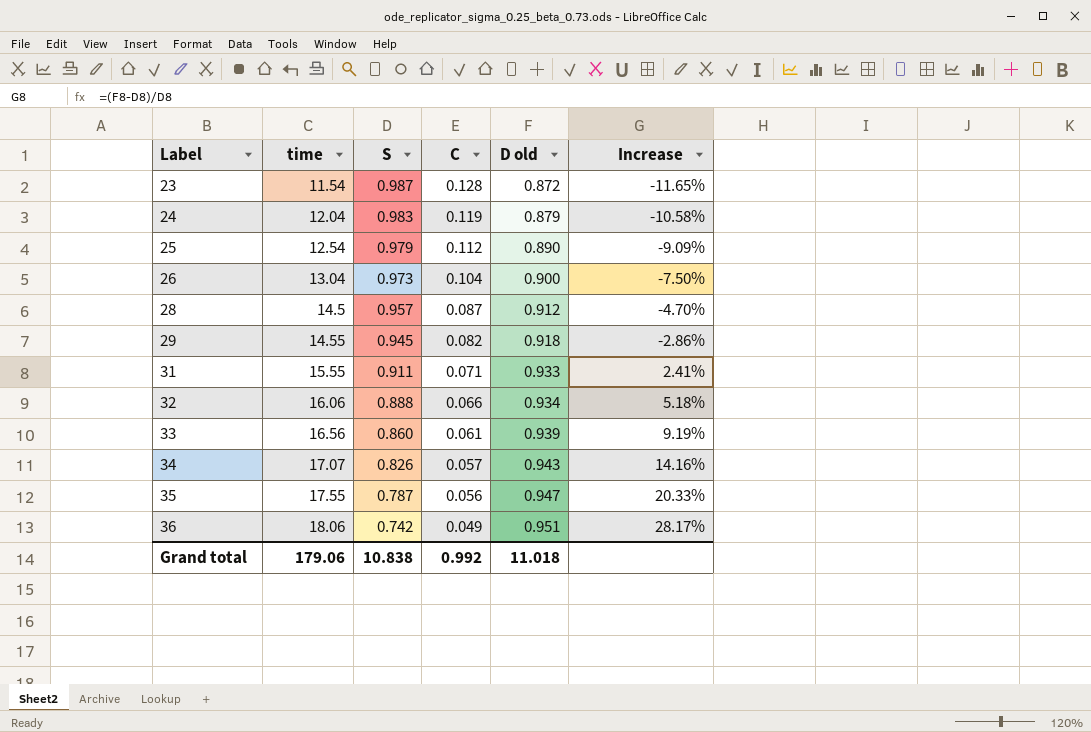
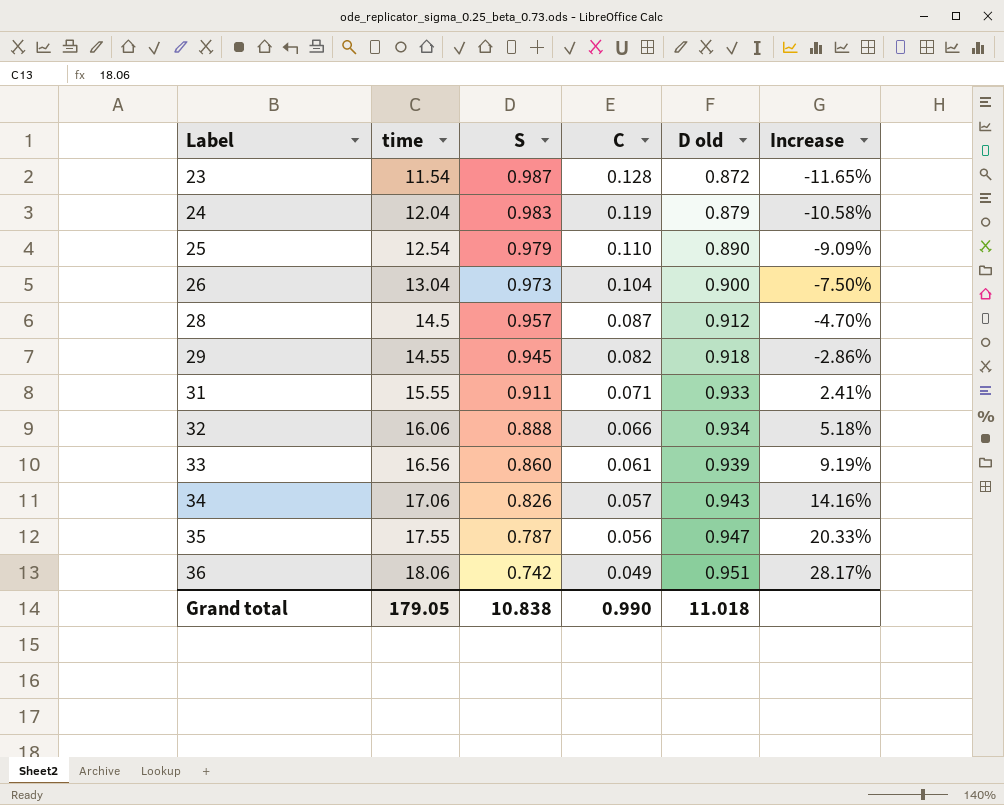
25 | C: 0.112 -> 0.110
34 | time: 17.07 -> 17.06
Grand total | time: 179.06 -> 179.05
Grand total | C: 0.992 -> 0.990

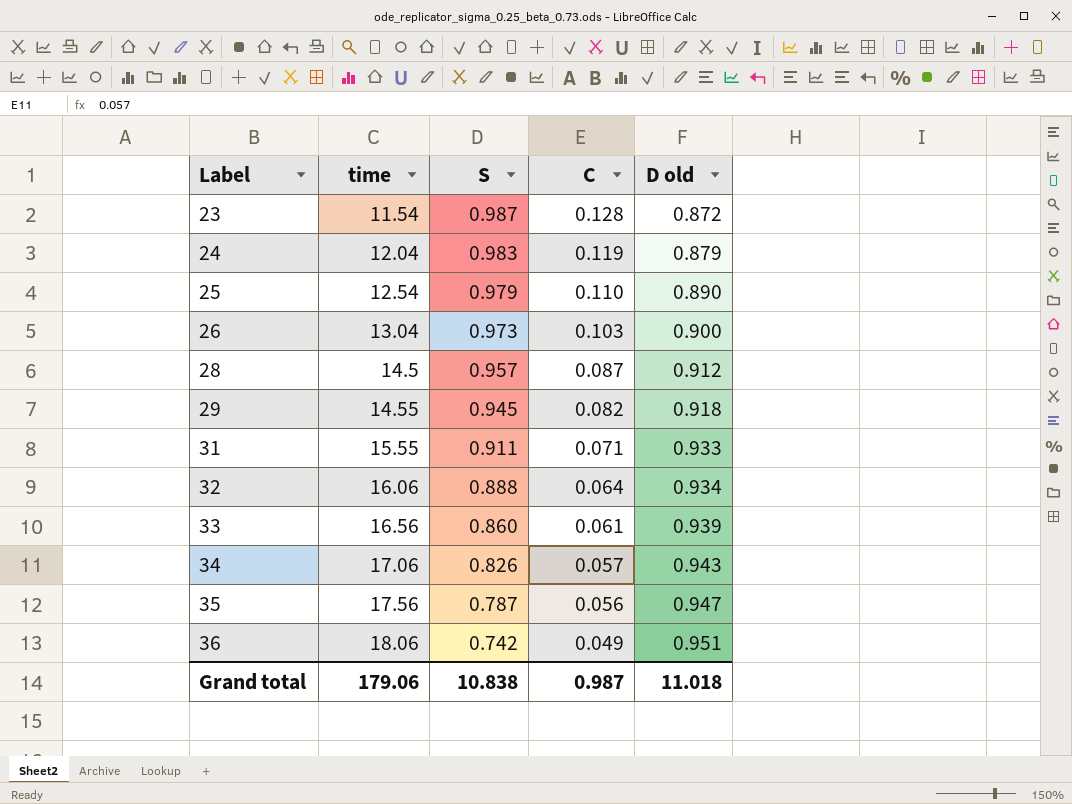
column Increase | formula: ([D old] - [S]) / [S] -> none
26 | C: 0.104 -> 0.103
32 | C: 0.066 -> 0.064
35 | time: 17.55 -> 17.56
Grand total | time: 179.05 -> 179.06
Grand total | C: 0.990 -> 0.987

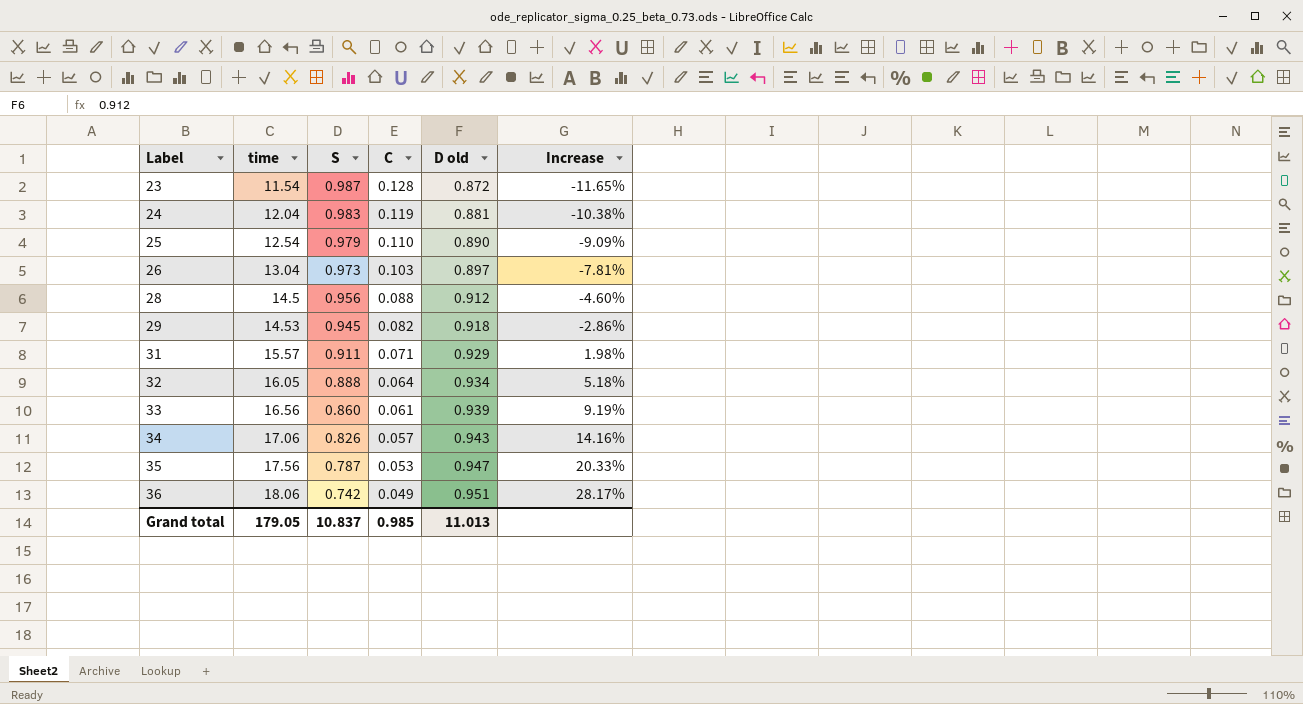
column Increase | formula: none -> ([D old] - [S]) / [S]
24 | D old: 0.879 -> 0.881
26 | D old: 0.900 -> 0.897
28 | S: 0.957 -> 0.956
28 | C: 0.087 -> 0.088
29 | time: 14.55 -> 14.53
31 | time: 15.55 -> 15.57
31 | D old: 0.933 -> 0.929
32 | time: 16.06 -> 16.05
35 | C: 0.056 -> 0.053
Grand total | time: 179.06 -> 179.05
Grand total | S: 10.838 -> 10.837
Grand total | C: 0.987 -> 0.985
Grand total | D old: 11.018 -> 11.013

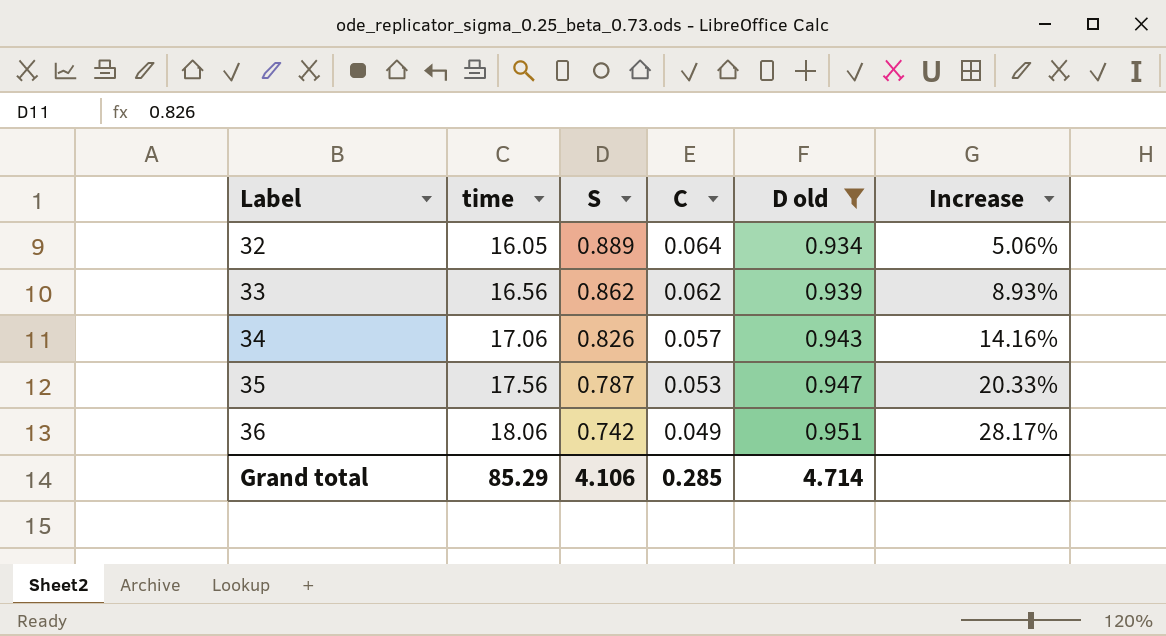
filter: none -> D old >= 0.934
32 | S: 0.888 -> 0.889
32 | Increase: 5.18% -> 5.06%
33 | S: 0.860 -> 0.862
33 | C: 0.061 -> 0.062
33 | Increase: 9.19% -> 8.93%
Grand total | time: 179.05 -> 85.29
Grand total | S: 10.837 -> 4.106
Grand total | C: 0.985 -> 0.285
Grand total | D old: 11.013 -> 4.714

